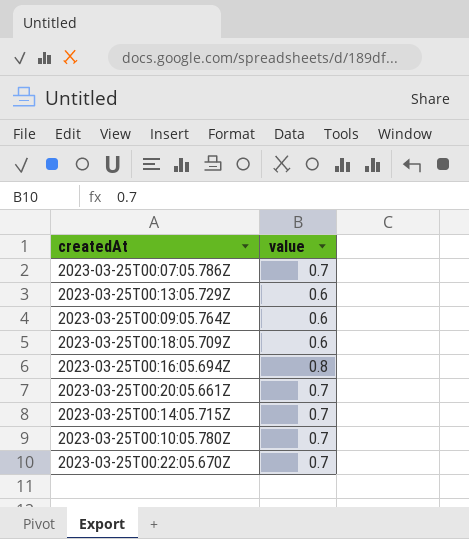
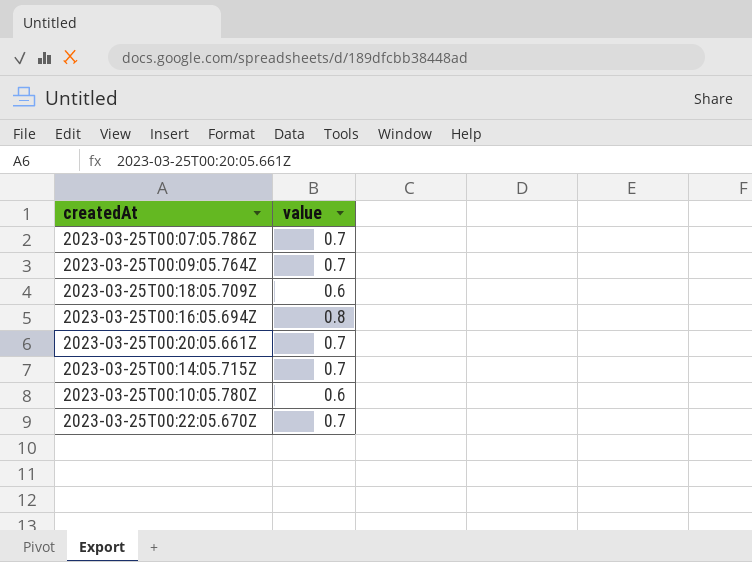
row 2023-03-25T00:13:05.729Z: 0.6 -> none
2023-03-25T00:09:05.764Z | value: 0.6 -> 0.7
2023-03-25T00:10:05.780Z | value: 0.7 -> 0.6

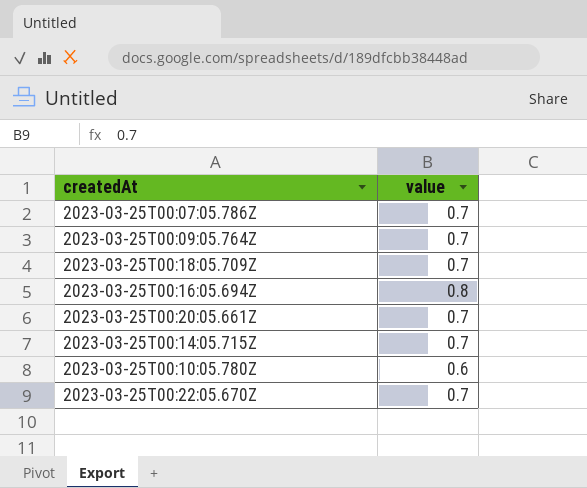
2023-03-25T00:18:05.709Z | value: 0.6 -> 0.7

